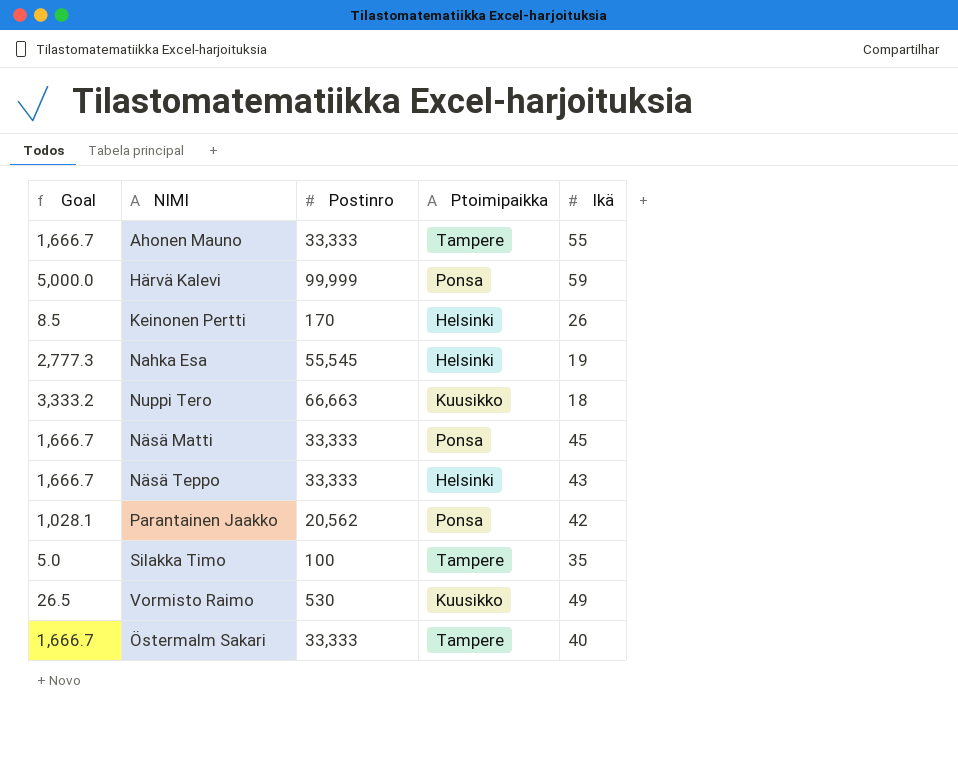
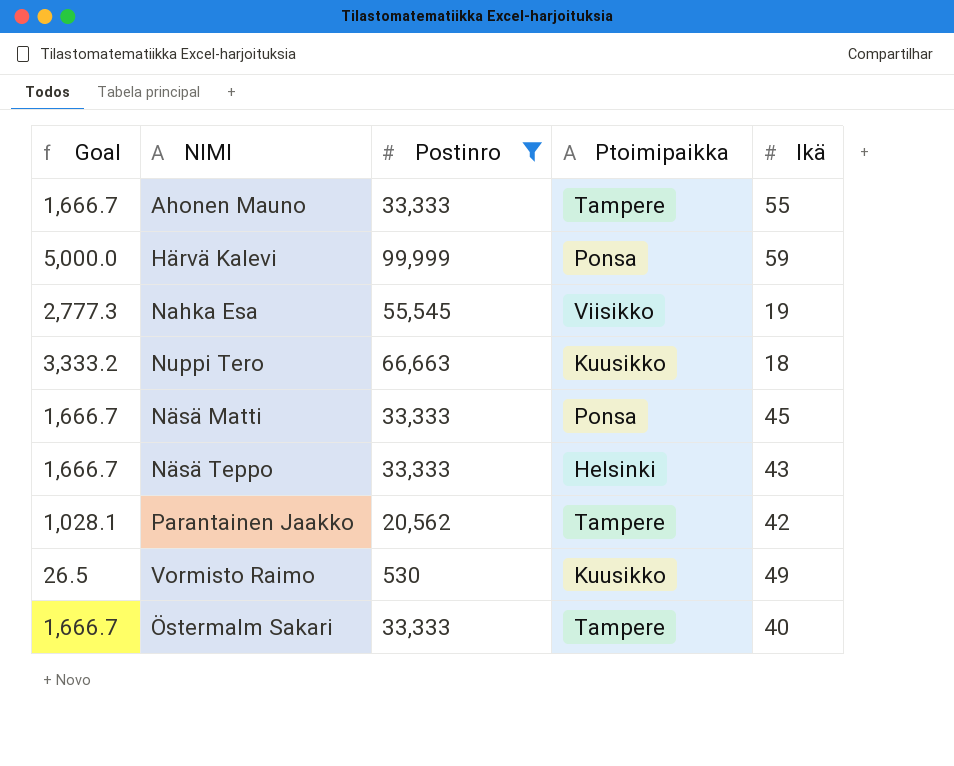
filter: none -> Postinro >= 530
Nahka Esa | Ptoimipaikka: Helsinki -> Viisikko
Parantainen Jaakko | Ptoimipaikka: Ponsa -> Tampere

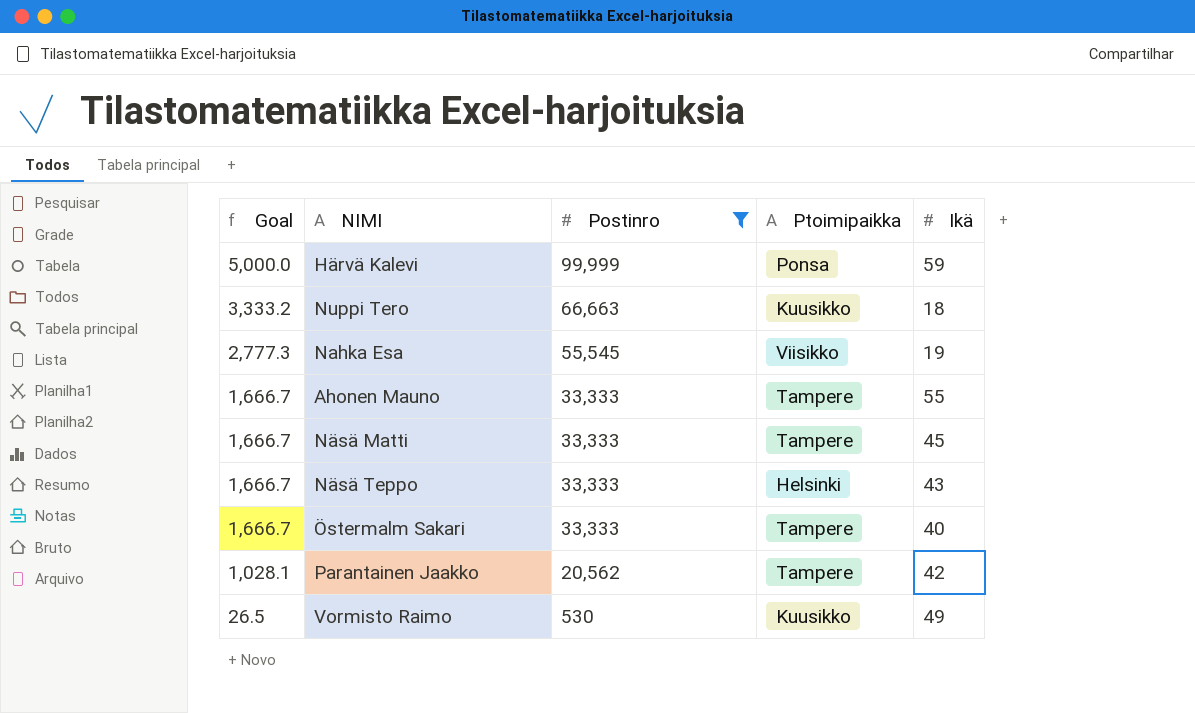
row order: none -> Goal descending
Näsä Matti | Ptoimipaikka: Ponsa -> Tampere

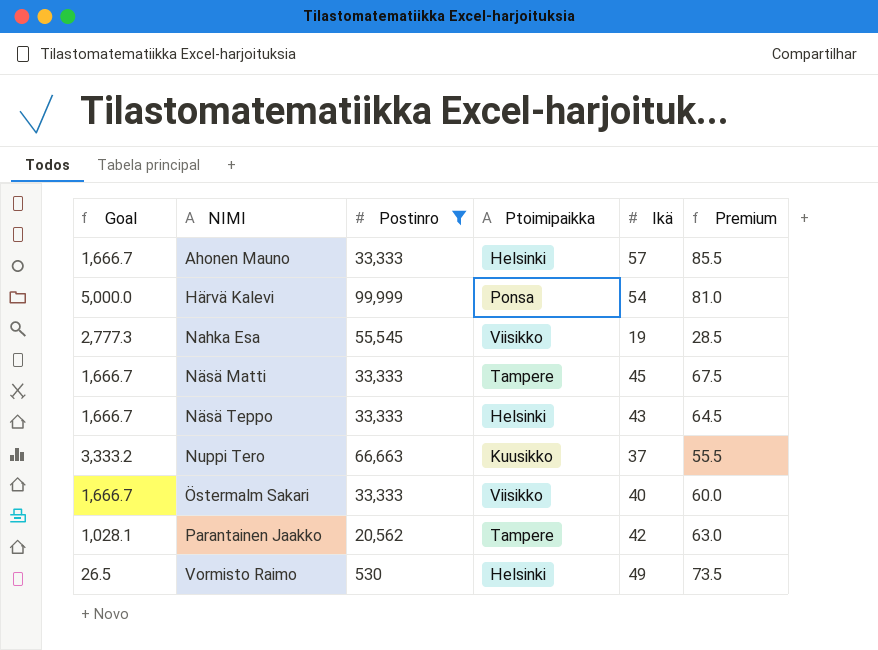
row order: Goal descending -> NIMI ascending
column Premium | formula: none -> [Ikä] * 1.5
Ahonen Mauno | Ptoimipaikka: Tampere -> Helsinki
Ahonen Mauno | Ikä: 55 -> 57
Härvä Kalevi | Ikä: 59 -> 54
Nuppi Tero | Ikä: 18 -> 37
Östermalm Sakari | Ptoimipaikka: Tampere -> Viisikko
Vormisto Raimo | Ptoimipaikka: Kuusikko -> Helsinki

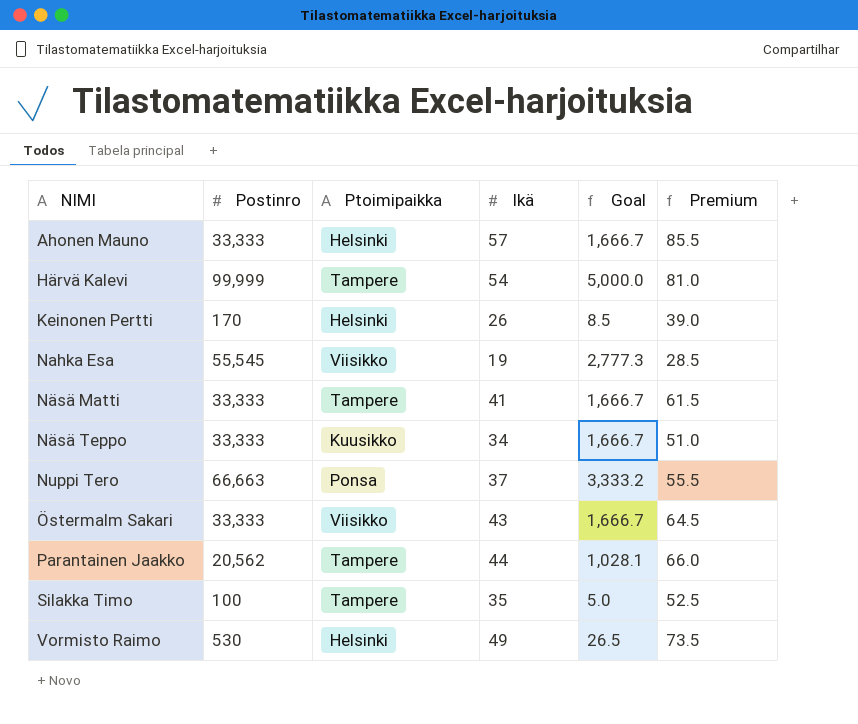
filter: Postinro >= 530 -> none
column Goal | position: 1 -> 5
Härvä Kalevi | Ptoimipaikka: Ponsa -> Tampere
Näsä Matti | Ikä: 45 -> 41
Näsä Matti | Premium: 67.5 -> 61.5
Näsä Teppo | Ptoimipaikka: Helsinki -> Kuusikko
Näsä Teppo | Ikä: 43 -> 34
Näsä Teppo | Premium: 64.5 -> 51.0
Nuppi Tero | Ptoimipaikka: Kuusikko -> Ponsa
Östermalm Sakari | Ikä: 40 -> 43
Östermalm Sakari | Premium: 60.0 -> 64.5
Parantainen Jaakko | Ikä: 42 -> 44
Parantainen Jaakko | Premium: 63.0 -> 66.0

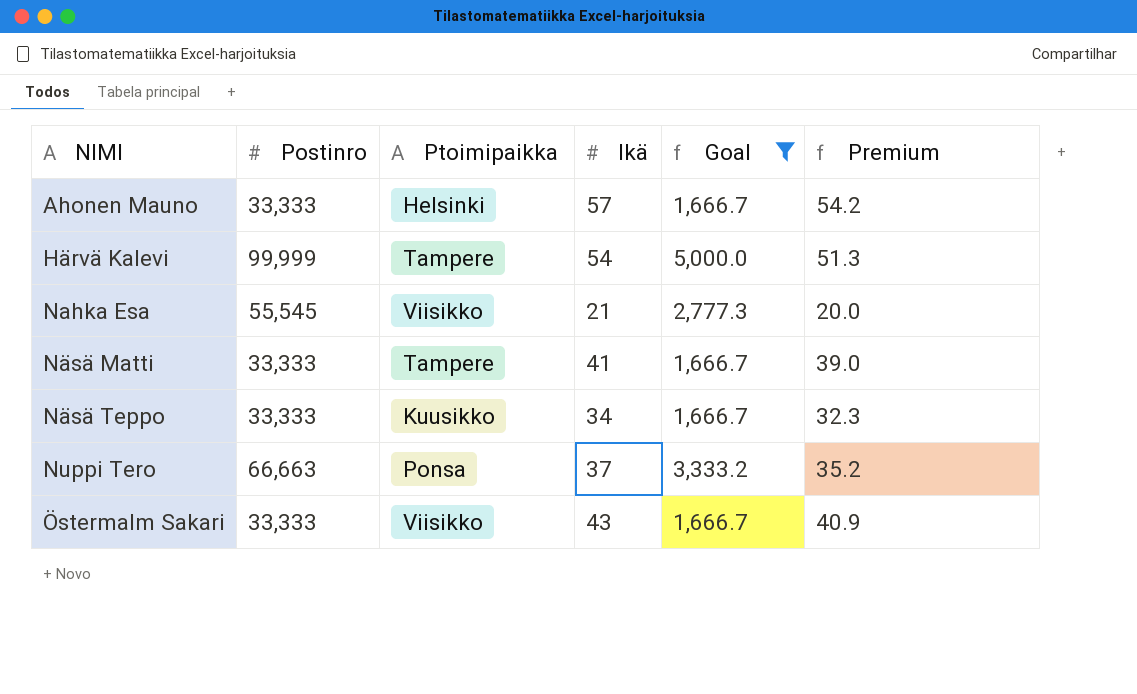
filter: none -> Goal >= 1,666.7
column Premium | formula: [Ikä] * 1.5 -> [Ikä] * 0.95
Nahka Esa | Ikä: 19 -> 21

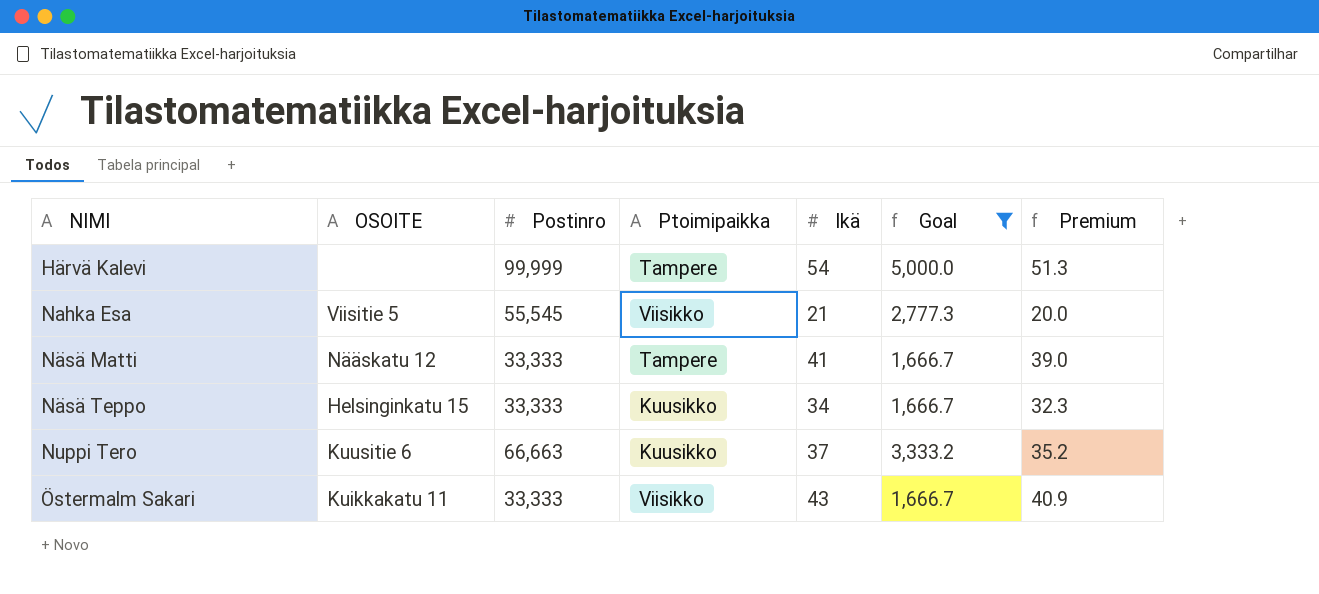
column OSOITE | position: none -> 2
row Ahonen Mauno: 33,333 | Helsinki | 57 | 1,666.7 | 54.2 -> none
Nuppi Tero | Ptoimipaikka: Ponsa -> Kuusikko

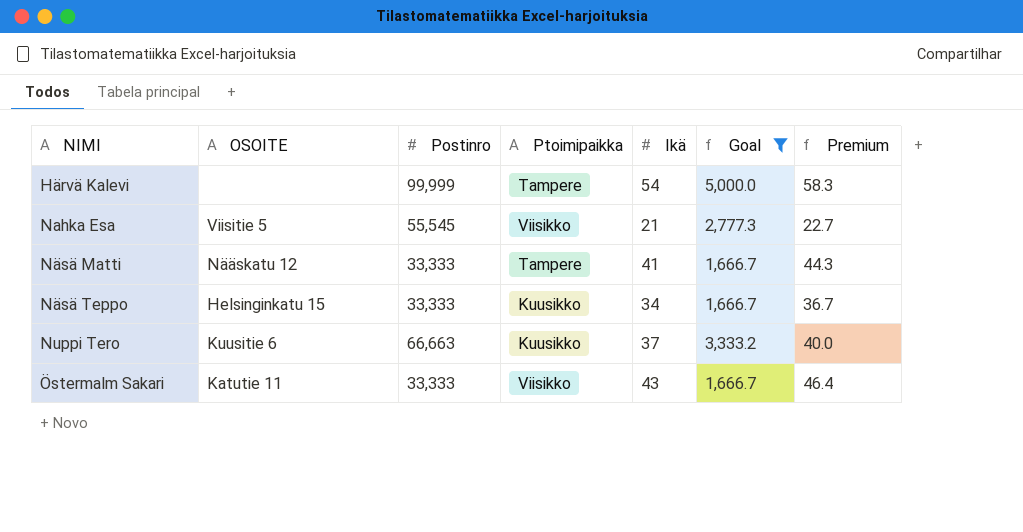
column Premium | formula: [Ikä] * 0.95 -> [Ikä] * 1.08
Östermalm Sakari | OSOITE: Kuikkakatu 11 -> Katutie 11

